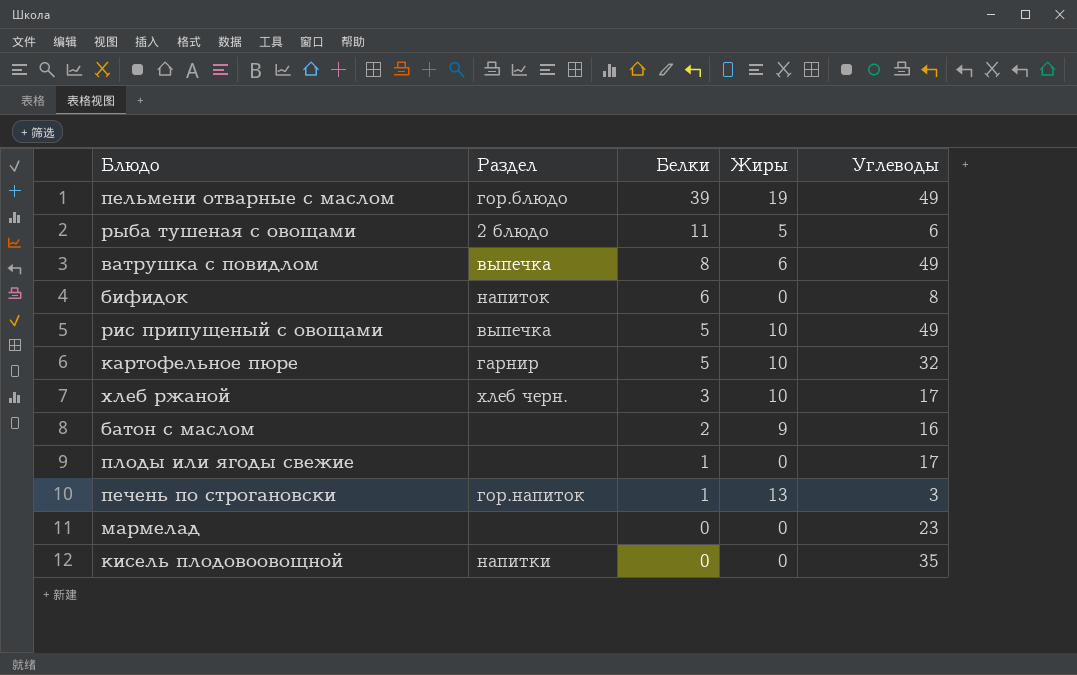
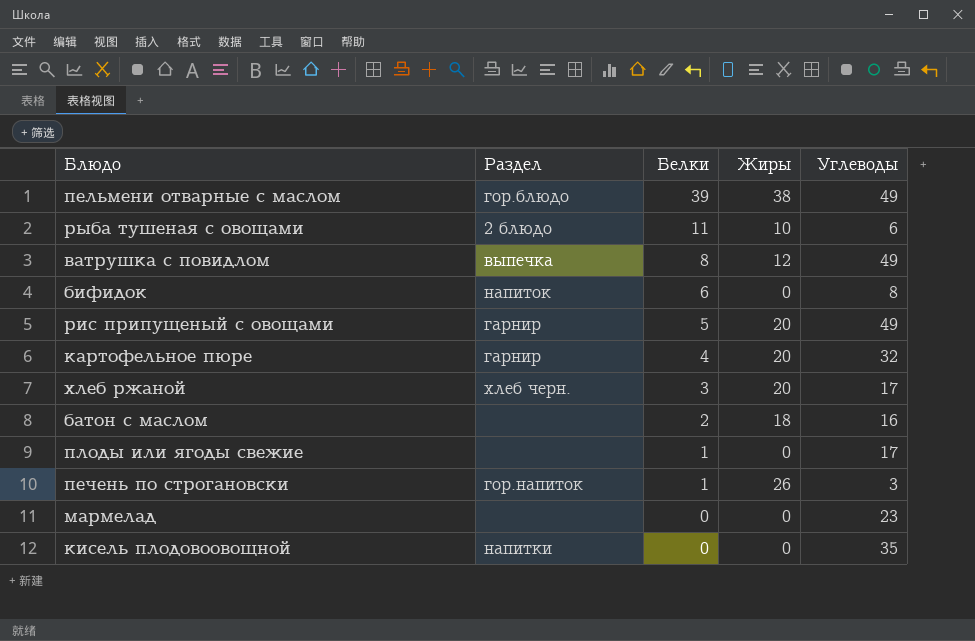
пельмени отварные с маслом | Жиры: 19 -> 38
рыба тушеная с овощами | Жиры: 5 -> 10
ватрушка с повидлом | Жиры: 6 -> 12
рис припущеный с овощами | Раздел: выпечка -> гарнир
рис припущеный с овощами | Жиры: 10 -> 20
картофельное пюре | Белки: 5 -> 4
картофельное пюре | Жиры: 10 -> 20
хлеб ржаной | Жиры: 10 -> 20
батон с маслом | Жиры: 9 -> 18
печень по строгановски | Жиры: 13 -> 26

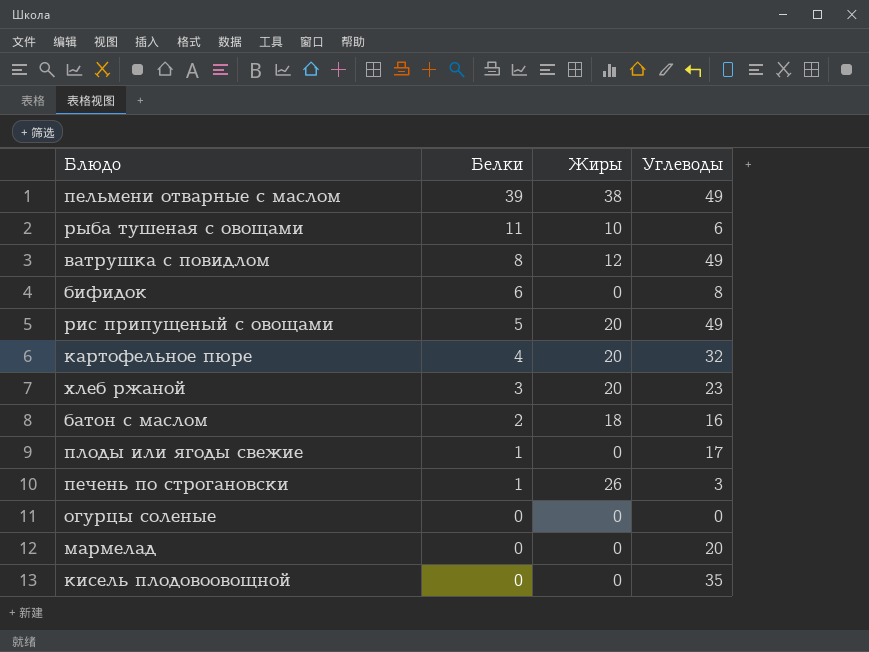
column Раздел | position: 2 -> none
хлеб ржаной | Углеводы: 17 -> 23
row огурцы соленые: none -> 0 | 0 | 0
мармелад | Углеводы: 23 -> 20

